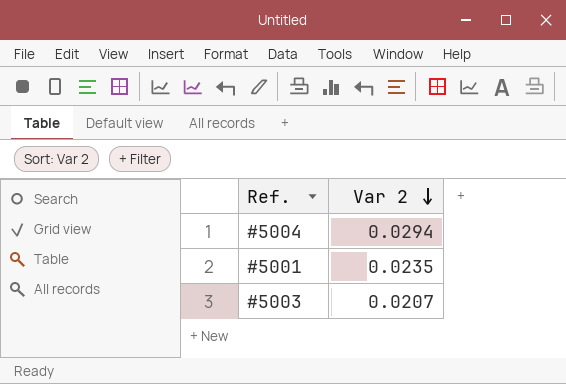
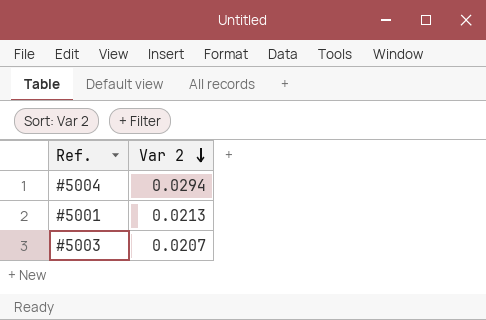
#5001 | Var 2: 0.0235 -> 0.0213

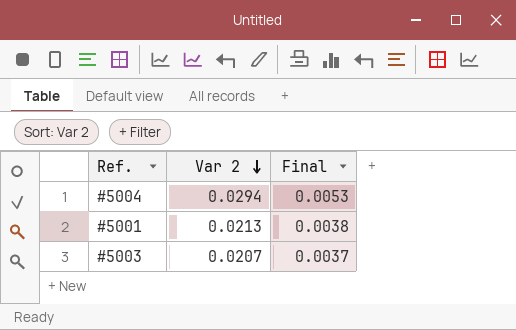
column Final | formula: none -> [Var 2] * 0.18

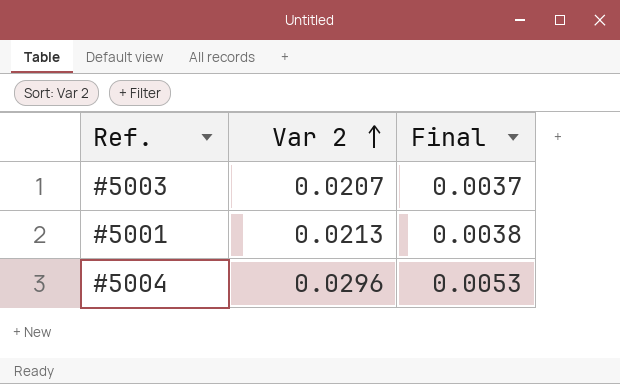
row order: Var 2 descending -> Var 2 ascending
#5004 | Var 2: 0.0294 -> 0.0296

